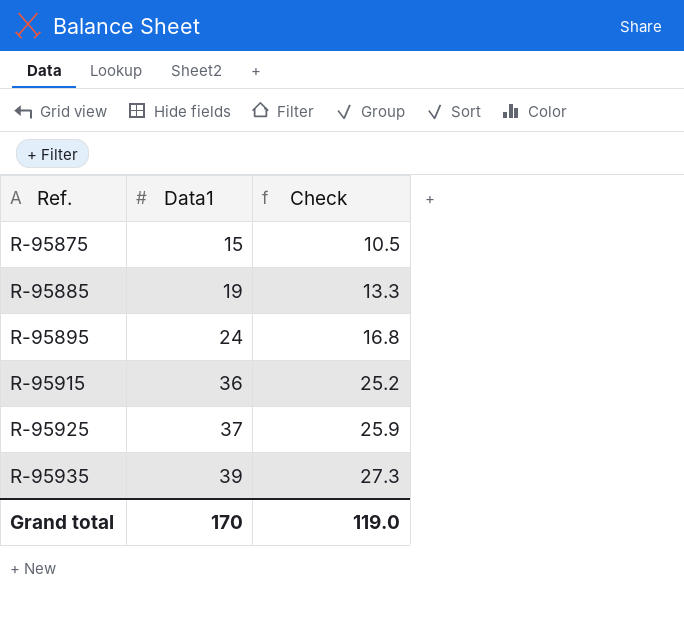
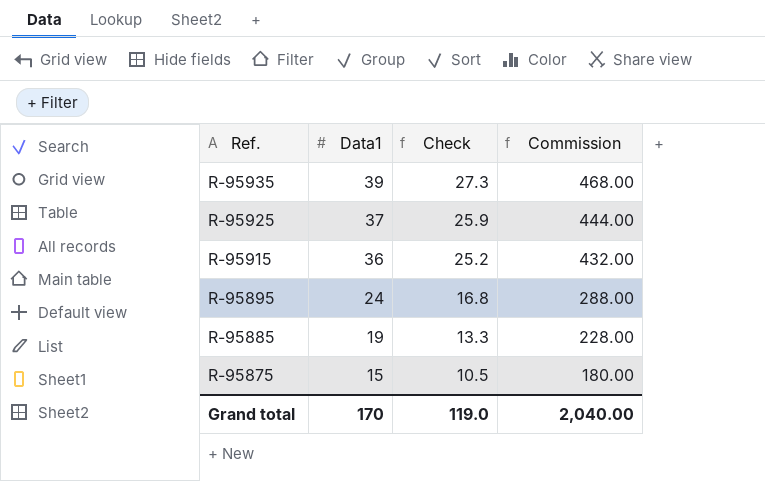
row order: Ref. ascending -> Ref. descending
column Commission | formula: none -> [Data1] * 12

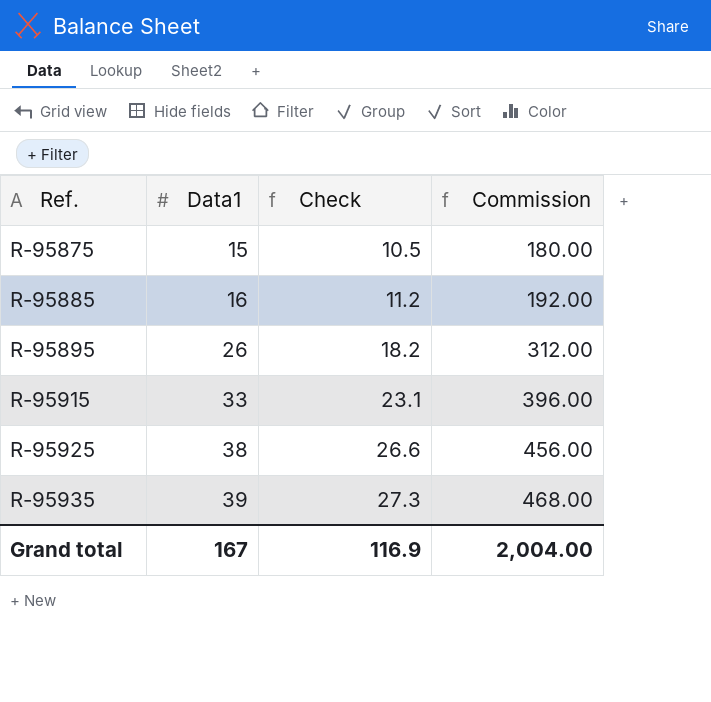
row order: Ref. descending -> Ref. ascending
R-95885 | Data1: 19 -> 16
R-95885 | Check: 13.3 -> 11.2
R-95885 | Commission: 228.00 -> 192.00
R-95895 | Data1: 24 -> 26
R-95895 | Check: 16.8 -> 18.2
R-95895 | Commission: 288.00 -> 312.00
R-95915 | Data1: 36 -> 33
R-95915 | Check: 25.2 -> 23.1
R-95915 | Commission: 432.00 -> 396.00
R-95925 | Data1: 37 -> 38
R-95925 | Check: 25.9 -> 26.6
R-95925 | Commission: 444.00 -> 456.00
Grand total | Data1: 170 -> 167
Grand total | Check: 119.0 -> 116.9
Grand total | Commission: 2,040.00 -> 2,004.00

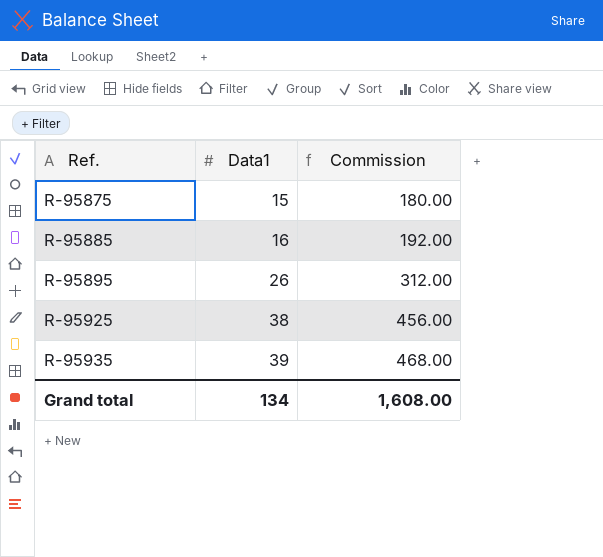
column Check | formula: [Data1] * 0.7 -> none
row R-95915: 33 | 23.1 | 396.00 -> none
Grand total | Data1: 167 -> 134
Grand total | Commission: 2,004.00 -> 1,608.00

